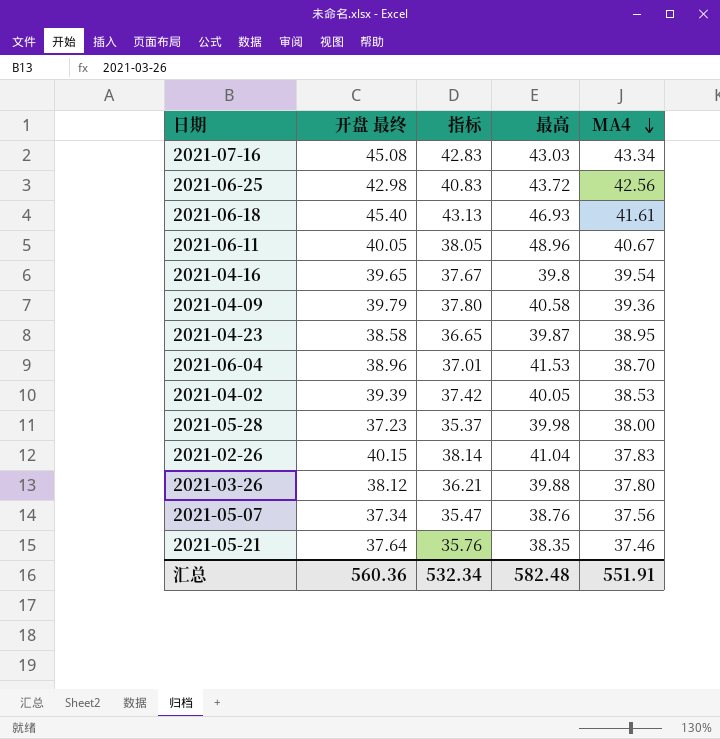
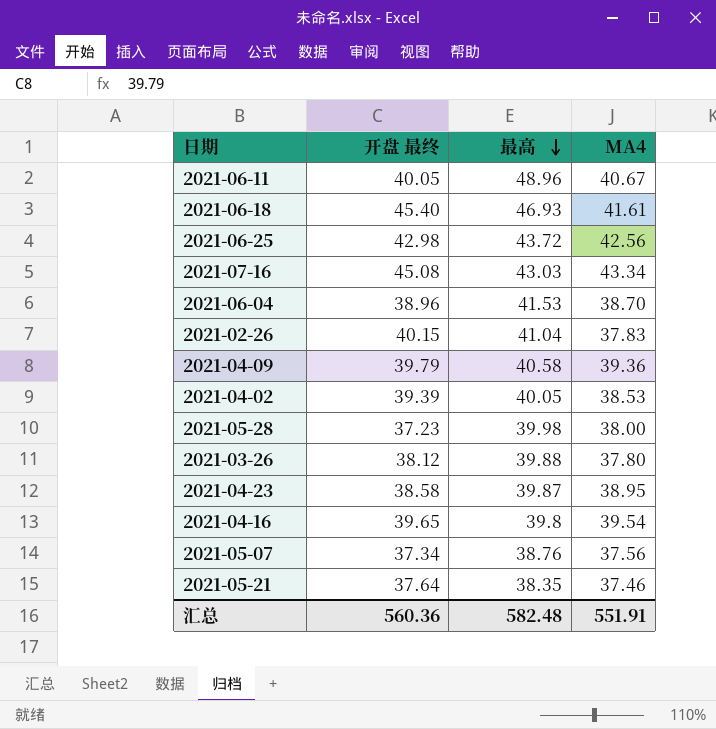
row order: MA4 descending -> 最高 descending
column 指标 | formula: [开盘 最终] * 0.95 -> none

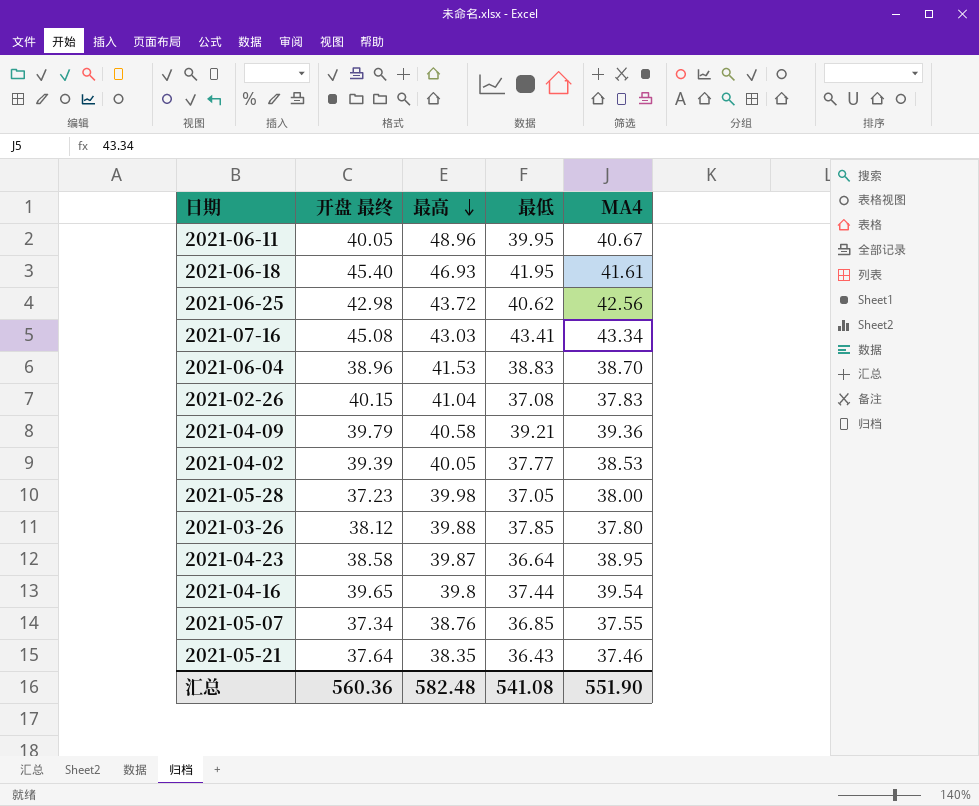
column 最低 | position: none -> 4
2021-05-07 | MA4: 37.56 -> 37.55
汇总 | MA4: 551.91 -> 551.90

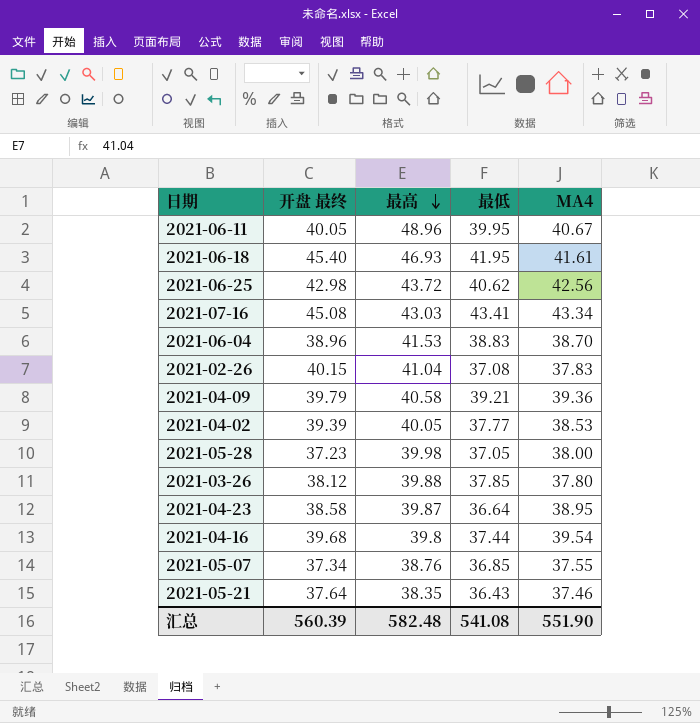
2021-04-16 | 开盘 最终: 39.65 -> 39.68
汇总 | 开盘 最终: 560.36 -> 560.39

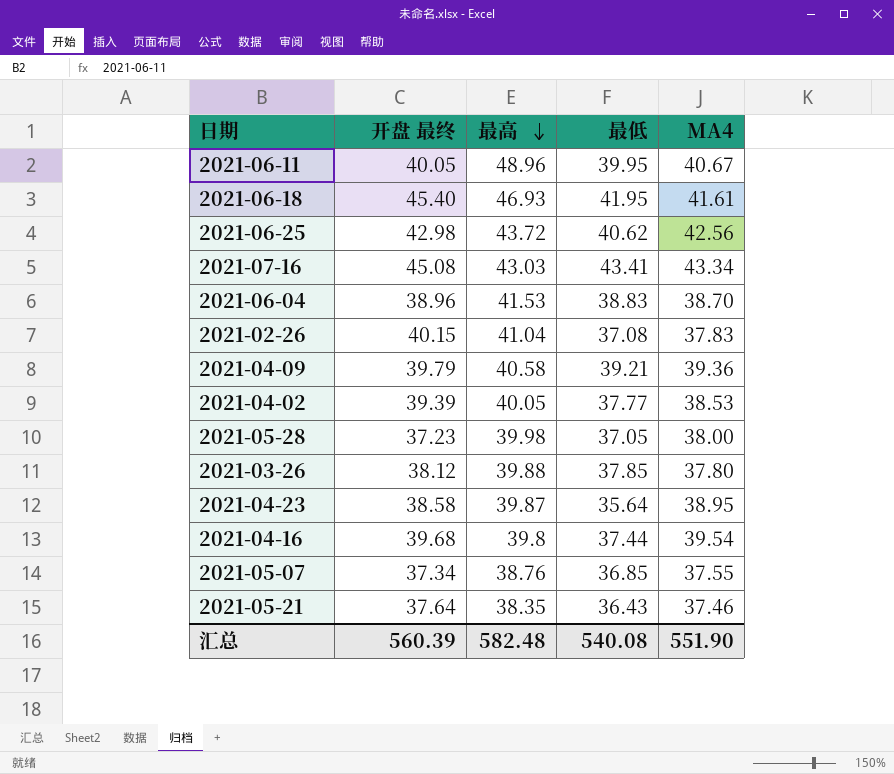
2021-04-23 | 最低: 36.64 -> 35.64
汇总 | 最低: 541.08 -> 540.08

